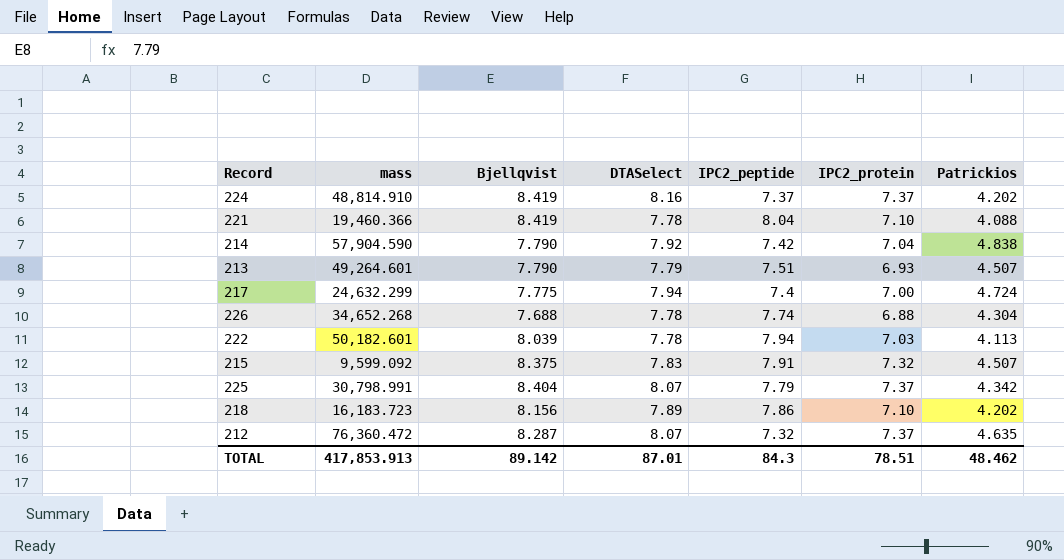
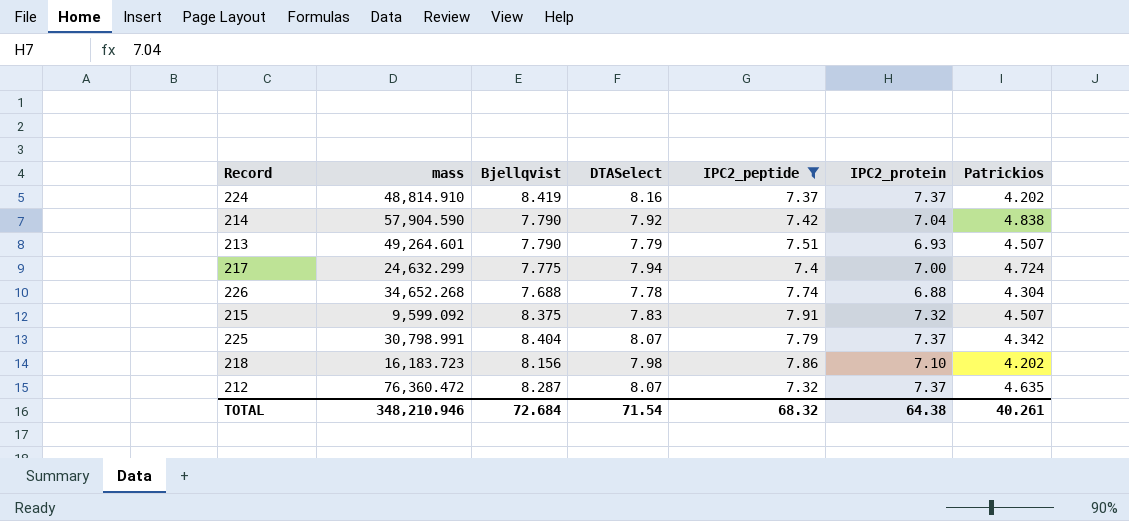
filter: none -> IPC2_peptide <= 7.91
218 | DTASelect: 7.89 -> 7.98
TOTAL | mass: 417,853.913 -> 348,210.946
TOTAL | Bjellqvist: 89.142 -> 72.684
TOTAL | DTASelect: 87.01 -> 71.54
TOTAL | IPC2_peptide: 84.3 -> 68.32
TOTAL | IPC2_protein: 78.51 -> 64.38
TOTAL | Patrickios: 48.462 -> 40.261

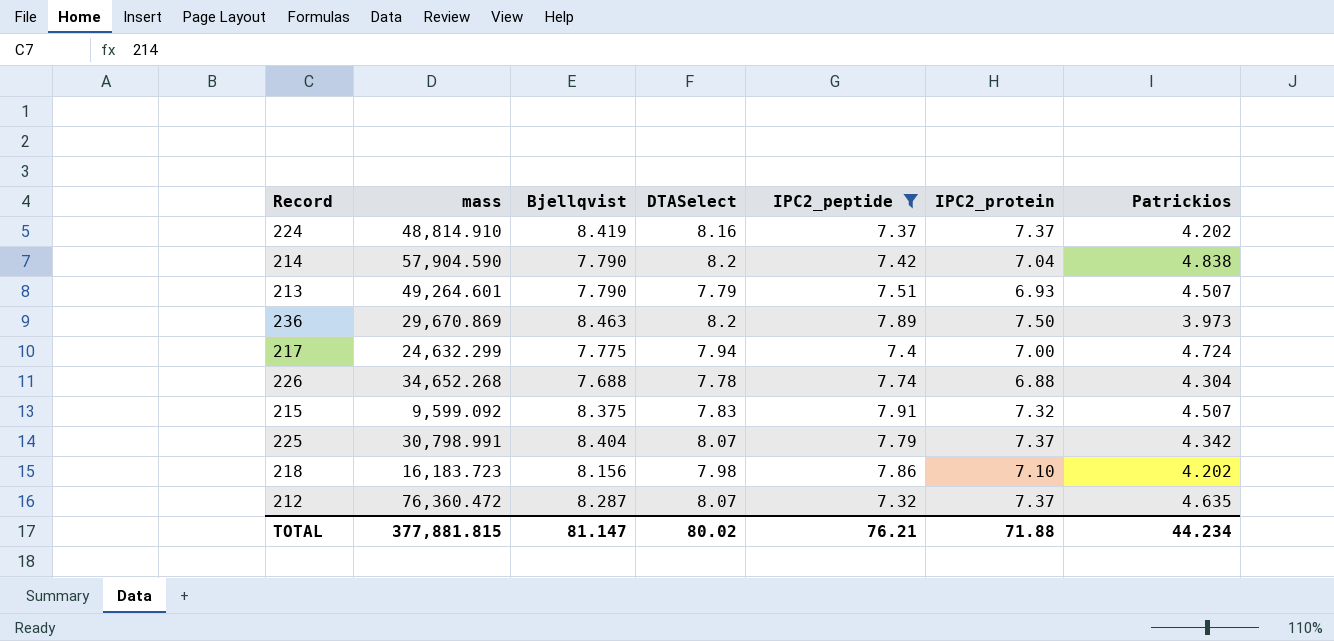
214 | DTASelect: 7.92 -> 8.2
row 236: none -> 29,670.869 | 8.463 | 8.2 | 7.89 | 7.50 | 3.973
TOTAL | mass: 348,210.946 -> 377,881.815
TOTAL | Bjellqvist: 72.684 -> 81.147
TOTAL | DTASelect: 71.54 -> 80.02
TOTAL | IPC2_peptide: 68.32 -> 76.21
TOTAL | IPC2_protein: 64.38 -> 71.88
TOTAL | Patrickios: 40.261 -> 44.234

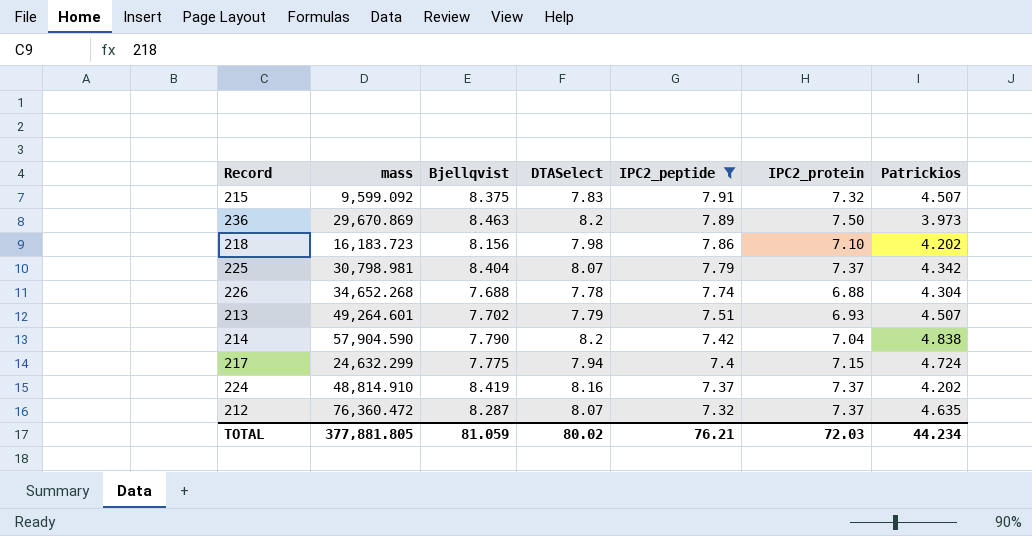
row order: none -> IPC2_peptide descending
225 | mass: 30,798.991 -> 30,798.981
213 | Bjellqvist: 7.790 -> 7.702
217 | IPC2_protein: 7.00 -> 7.15
TOTAL | mass: 377,881.815 -> 377,881.805
TOTAL | Bjellqvist: 81.147 -> 81.059
TOTAL | IPC2_protein: 71.88 -> 72.03

